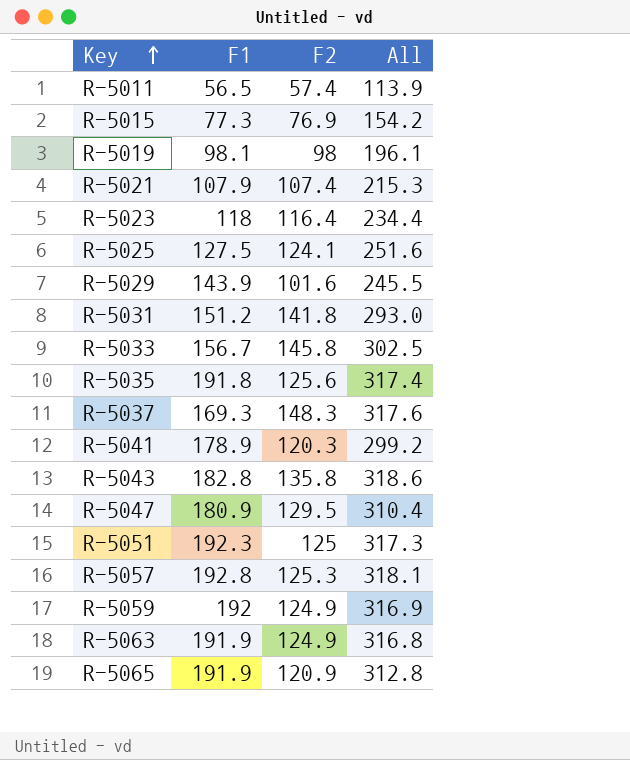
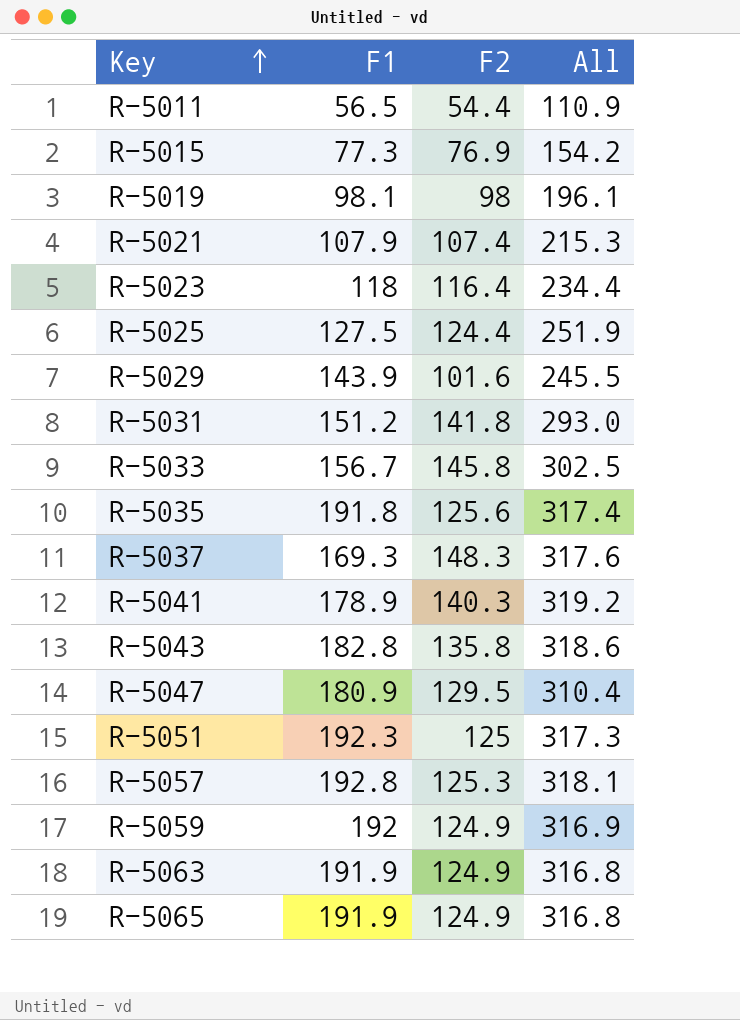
R-5011 | F2: 57.4 -> 54.4
R-5011 | All: 113.9 -> 110.9
R-5025 | F2: 124.1 -> 124.4
R-5025 | All: 251.6 -> 251.9
R-5041 | F2: 120.3 -> 140.3
R-5041 | All: 299.2 -> 319.2
R-5065 | F2: 120.9 -> 124.9
R-5065 | All: 312.8 -> 316.8

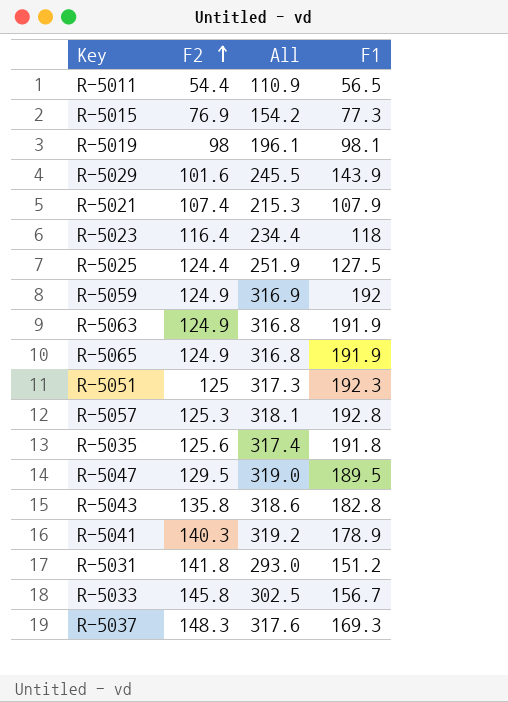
row order: Key ascending -> F2 ascending
column F1 | position: 2 -> 4
R-5047 | All: 310.4 -> 319.0
R-5047 | F1: 180.9 -> 189.5

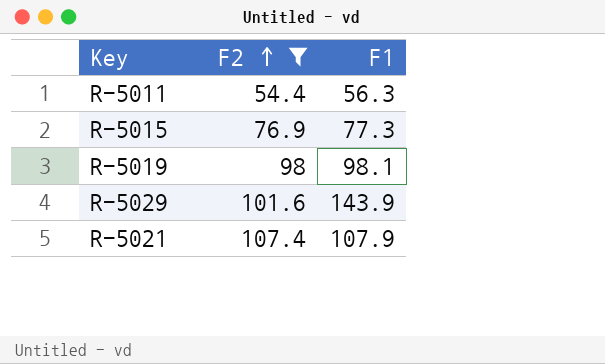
filter: none -> F2 <= 107.4
column All | formula: [F2] + [F1] -> none
R-5011 | F1: 56.5 -> 56.3

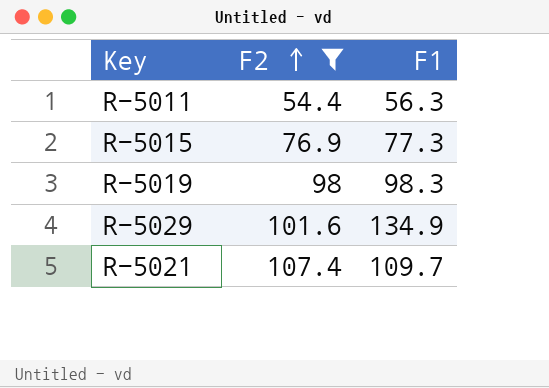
R-5019 | F1: 98.1 -> 98.3
R-5029 | F1: 143.9 -> 134.9
R-5021 | F1: 107.9 -> 109.7

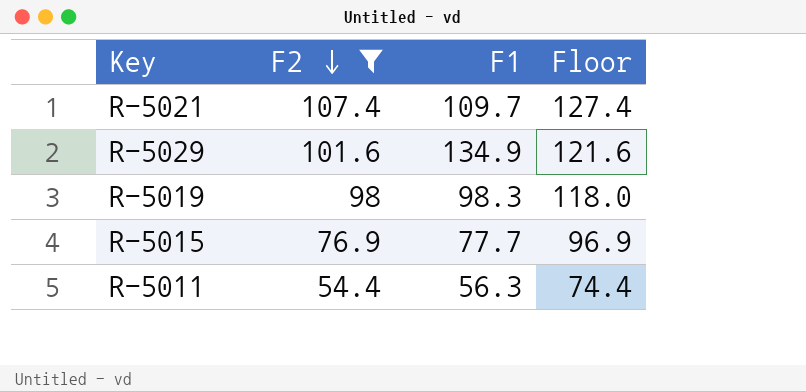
row order: F2 ascending -> F2 descending
column Floor | formula: none -> [F2] + 20
R-5015 | F1: 77.3 -> 77.7

